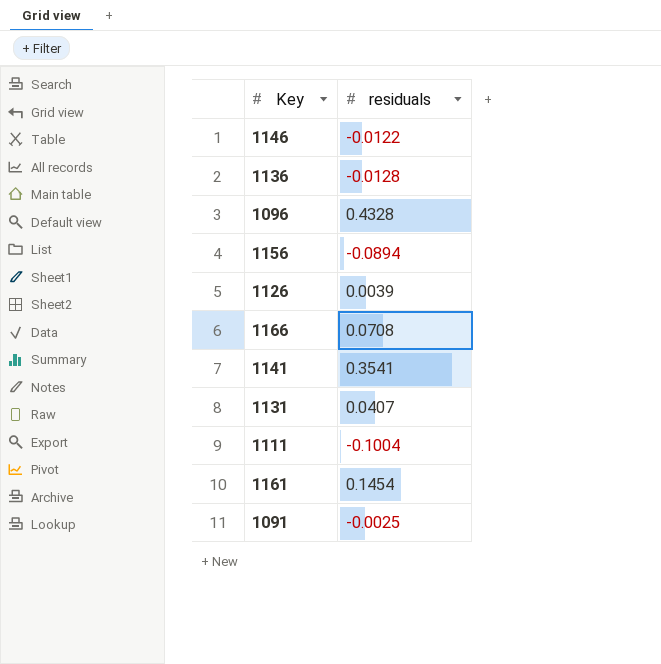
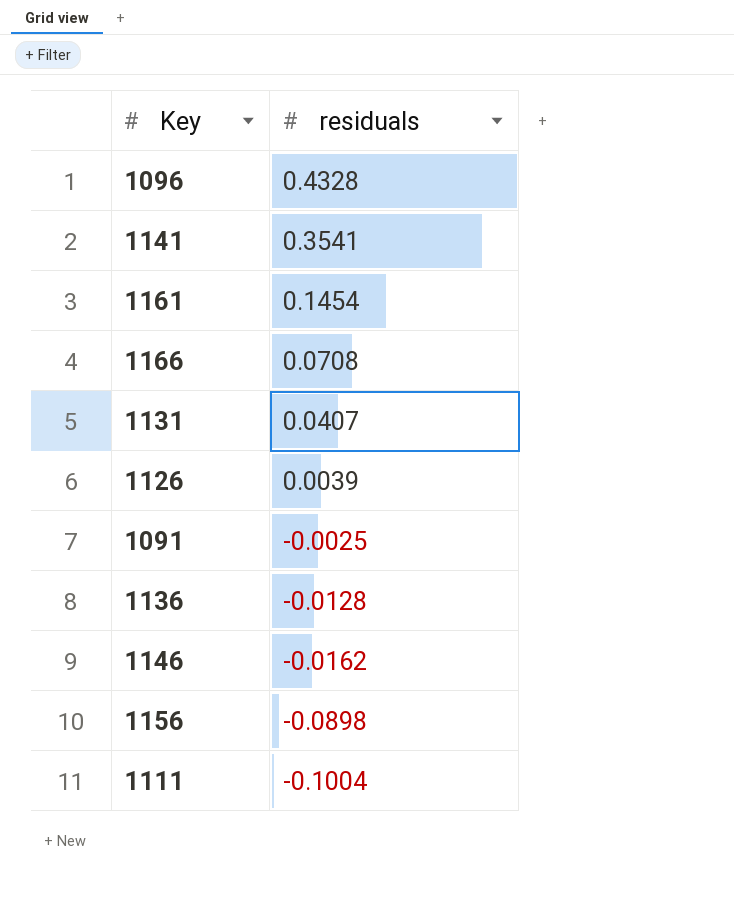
row order: none -> residuals descending
1146 | residuals: -0.0122 -> -0.0162
1156 | residuals: -0.0894 -> -0.0898

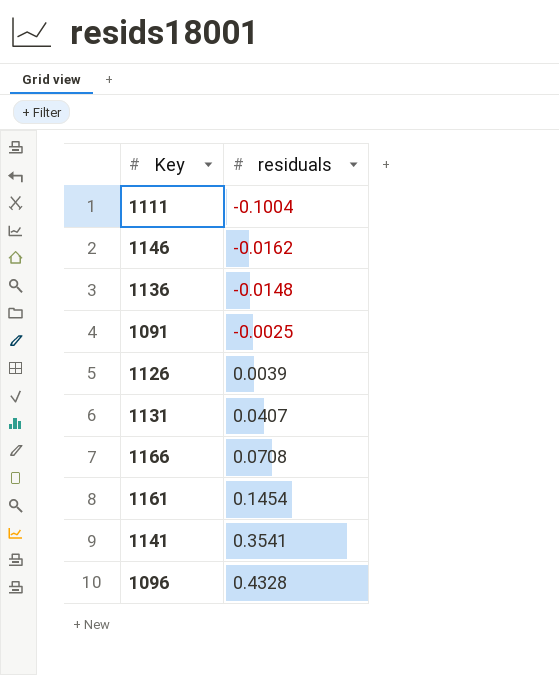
row order: residuals descending -> residuals ascending
row 1156: -0.0898 -> none
1136 | residuals: -0.0128 -> -0.0148

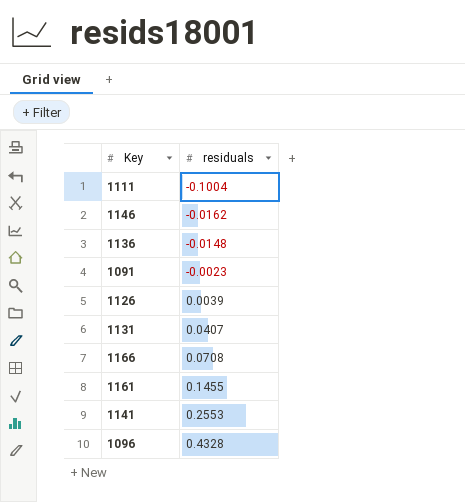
1091 | residuals: -0.0025 -> -0.0023
1161 | residuals: 0.1454 -> 0.1455
1141 | residuals: 0.3541 -> 0.2553

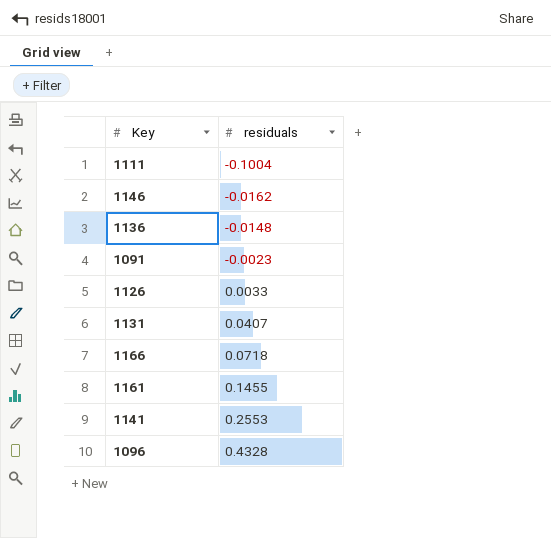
1126 | residuals: 0.0039 -> 0.0033
1166 | residuals: 0.0708 -> 0.0718

